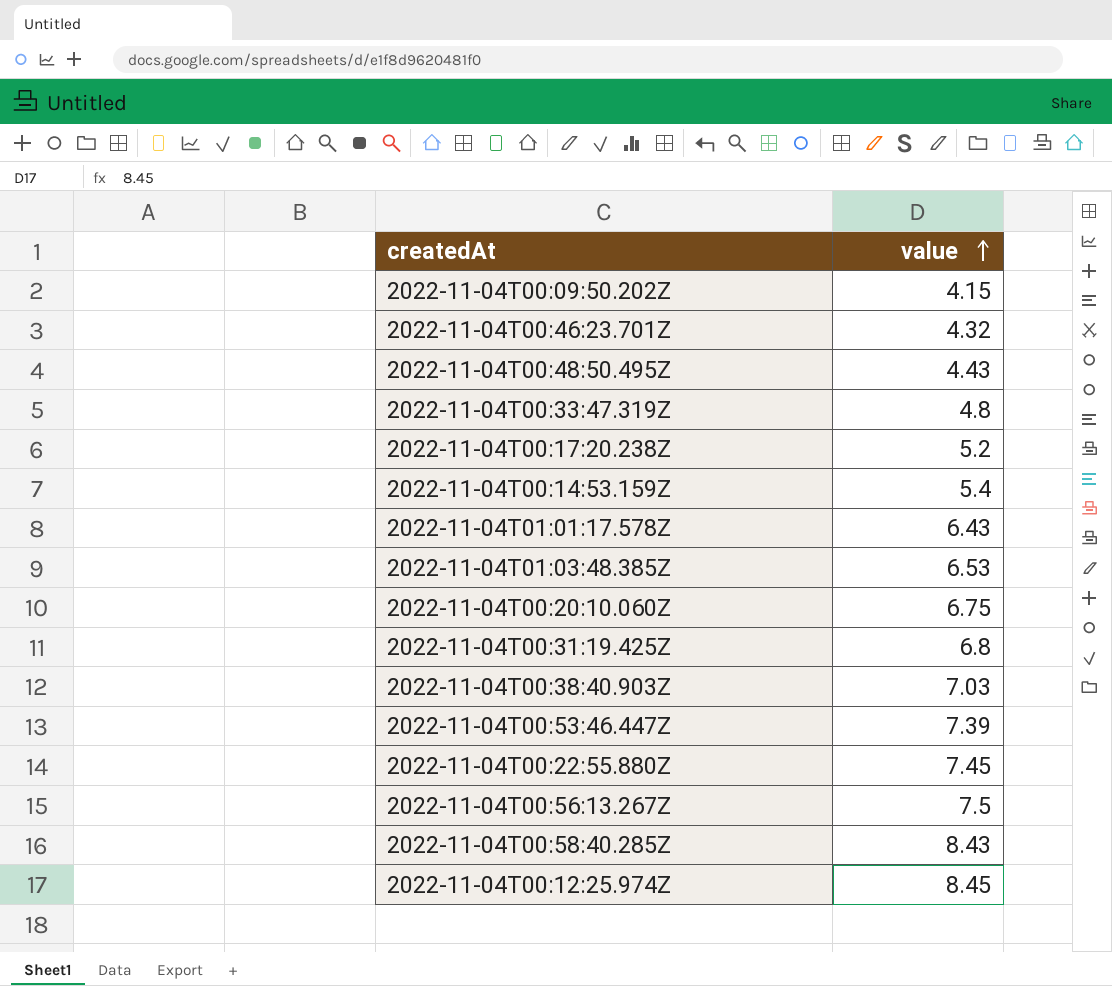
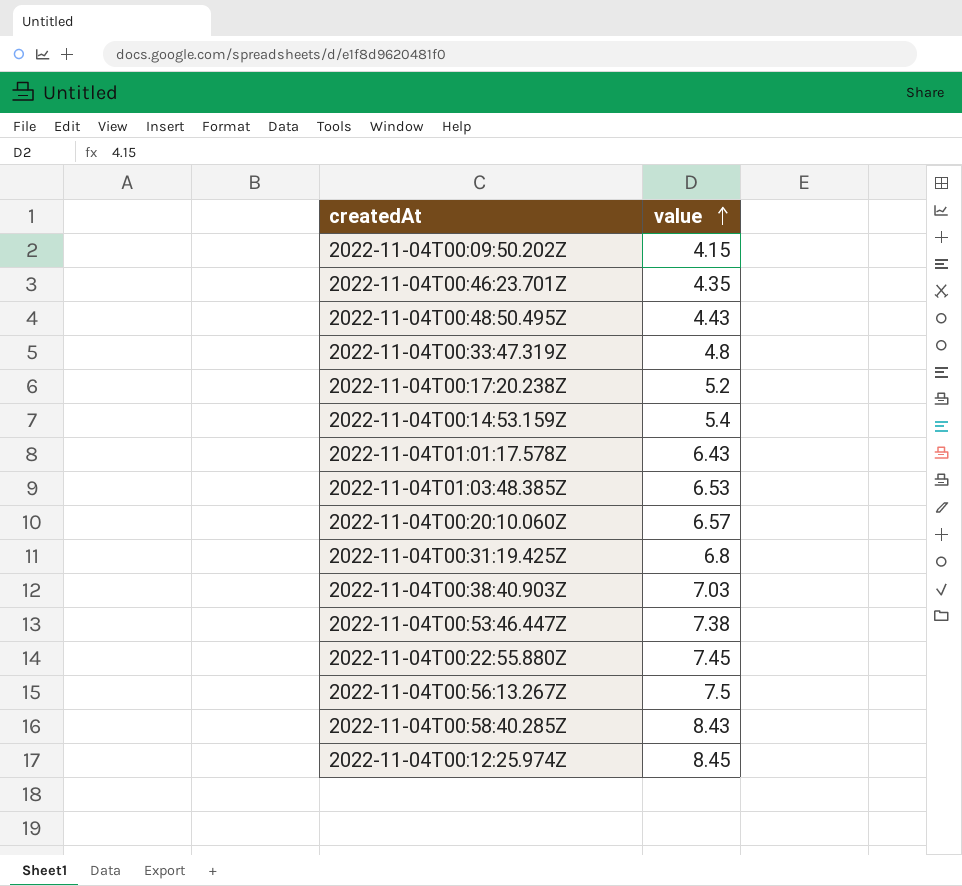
2022-11-04T00:46:23.701Z | value: 4.32 -> 4.35
2022-11-04T00:20:10.060Z | value: 6.75 -> 6.57
2022-11-04T00:53:46.447Z | value: 7.39 -> 7.38

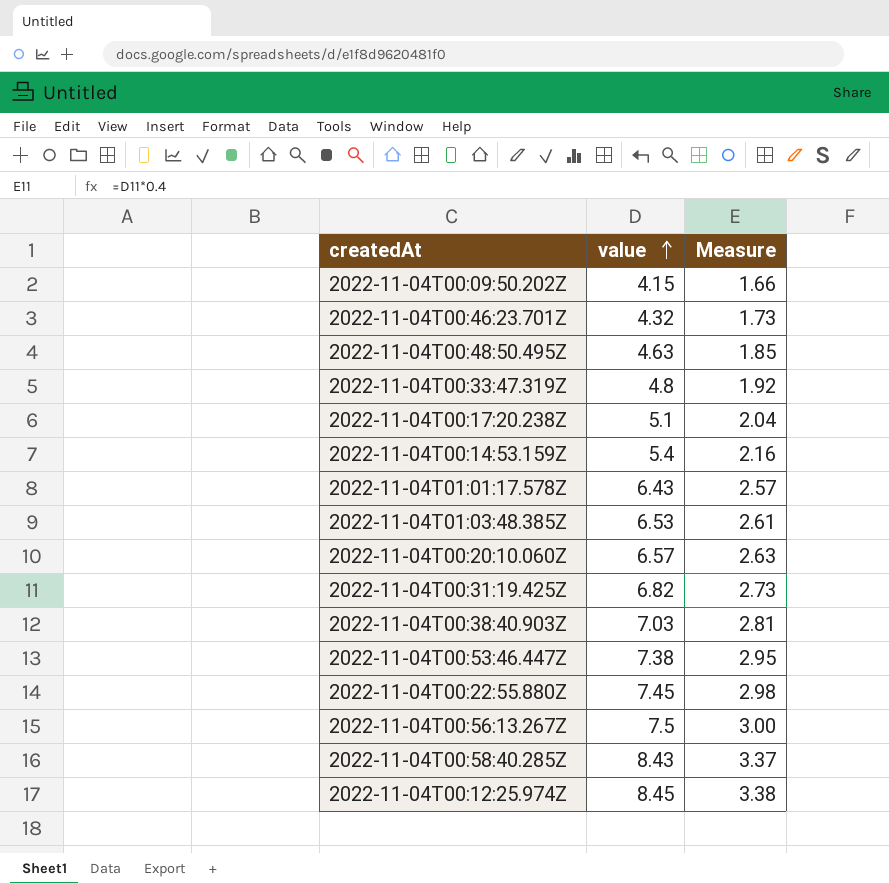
column Measure | formula: none -> [value] * 0.4
2022-11-04T00:46:23.701Z | value: 4.35 -> 4.32
2022-11-04T00:48:50.495Z | value: 4.43 -> 4.63
2022-11-04T00:17:20.238Z | value: 5.2 -> 5.1
2022-11-04T00:31:19.425Z | value: 6.8 -> 6.82

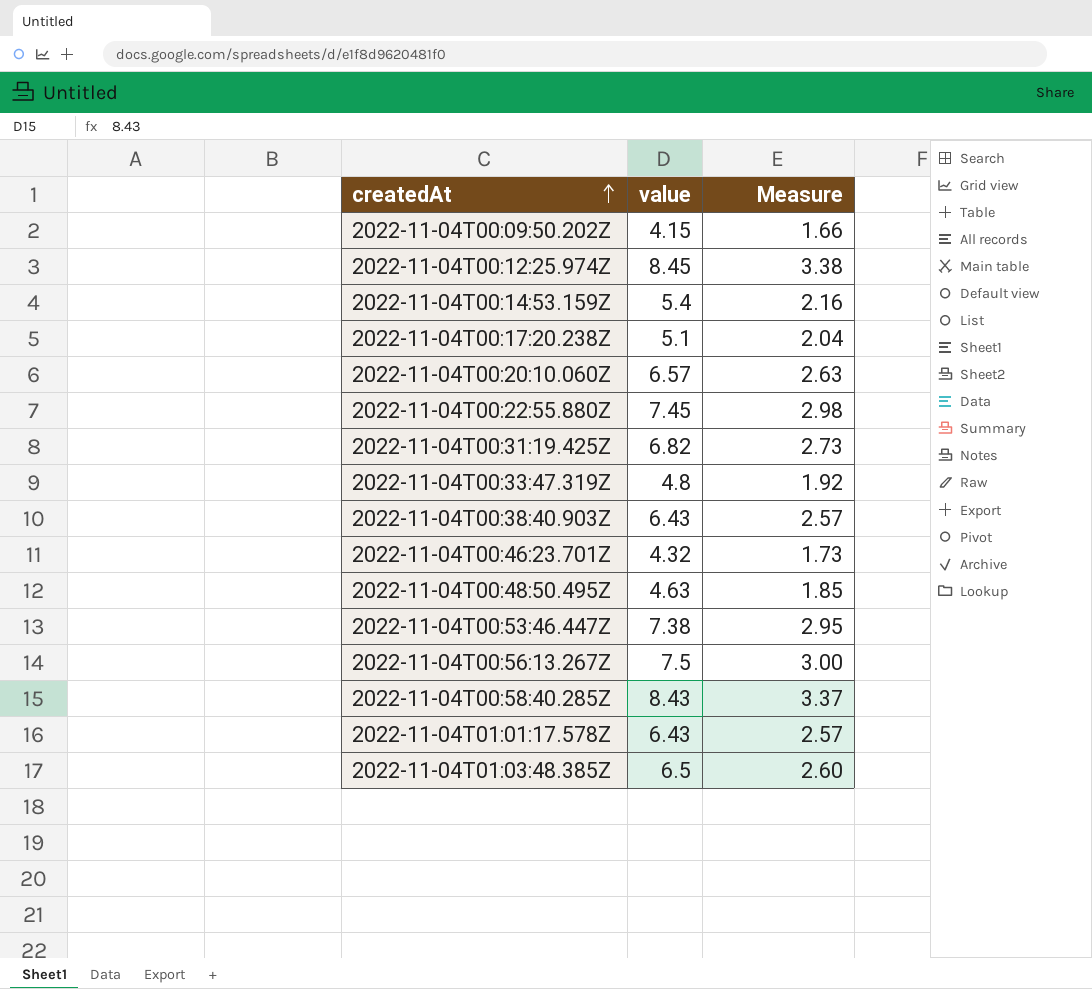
row order: value ascending -> createdAt ascending
2022-11-04T00:38:40.903Z | value: 7.03 -> 6.43
2022-11-04T00:38:40.903Z | Measure: 2.81 -> 2.57
2022-11-04T01:03:48.385Z | value: 6.53 -> 6.5
2022-11-04T01:03:48.385Z | Measure: 2.61 -> 2.60

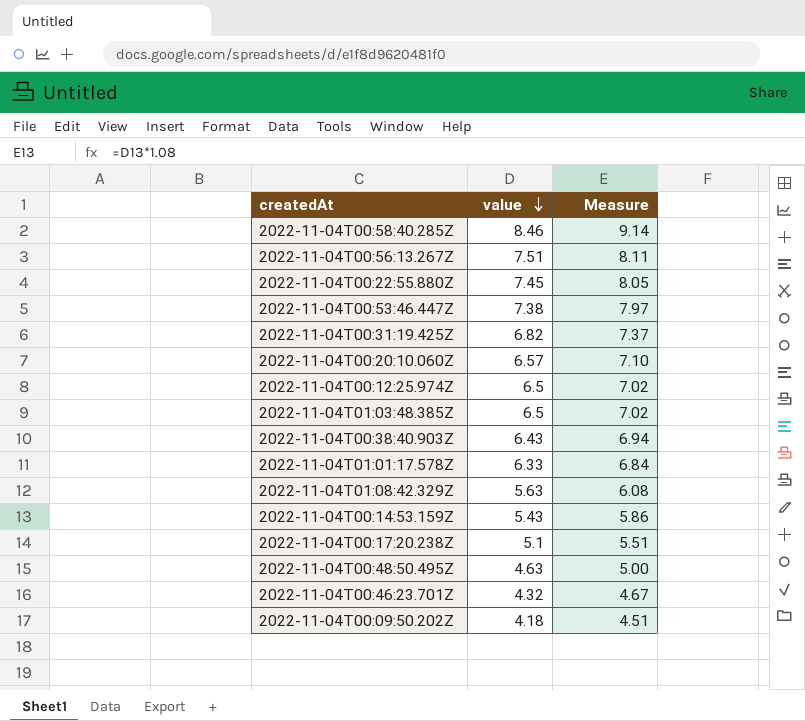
row order: createdAt ascending -> value descending
column Measure | formula: [value] * 0.4 -> [value] * 1.08
row 2022-11-04T00:33:47.319Z: 4.8 | 1.92 -> none
2022-11-04T00:58:40.285Z | value: 8.43 -> 8.46
2022-11-04T00:56:13.267Z | value: 7.5 -> 7.51
2022-11-04T00:12:25.974Z | value: 8.45 -> 6.5
2022-11-04T01:01:17.578Z | value: 6.43 -> 6.33
row 2022-11-04T01:08:42.329Z: none -> 5.63 | 6.08
2022-11-04T00:14:53.159Z | value: 5.4 -> 5.43
2022-11-04T00:09:50.202Z | value: 4.15 -> 4.18

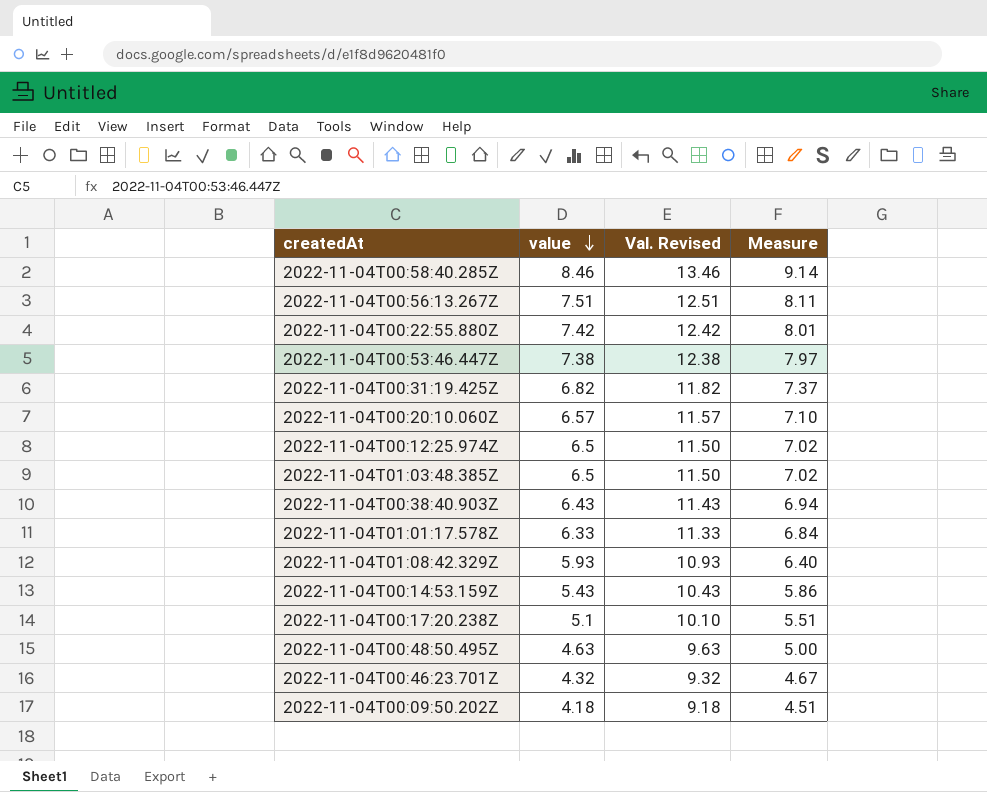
column Val. Revised | formula: none -> [value] + 5
2022-11-04T00:22:55.880Z | value: 7.45 -> 7.42
2022-11-04T00:22:55.880Z | Measure: 8.05 -> 8.01
2022-11-04T01:08:42.329Z | value: 5.63 -> 5.93
2022-11-04T01:08:42.329Z | Measure: 6.08 -> 6.40

